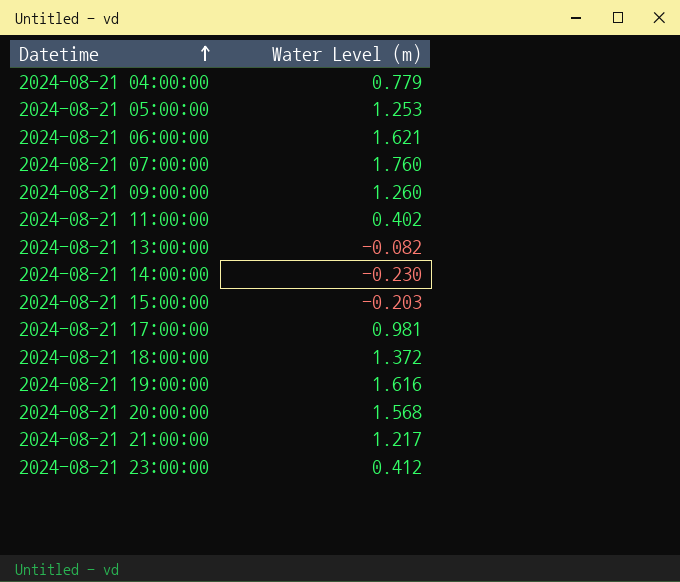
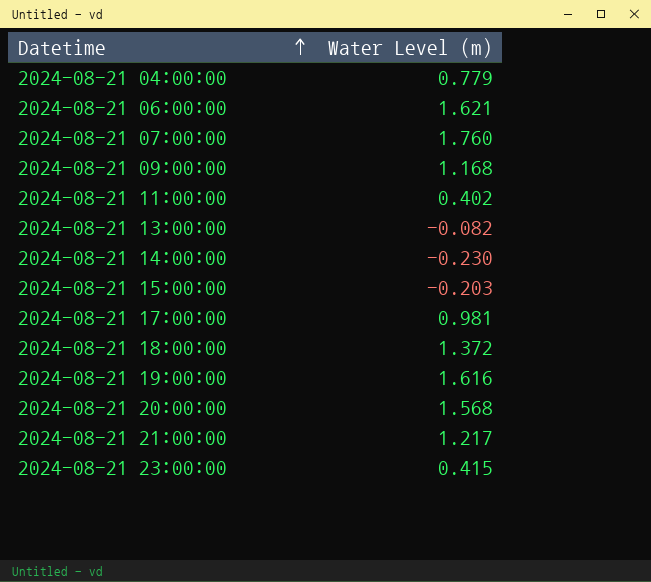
row 2024-08-21 05:00:00: 1.253 -> none
2024-08-21 09:00:00 | Water Level (m): 1.260 -> 1.168
2024-08-21 23:00:00 | Water Level (m): 0.412 -> 0.415

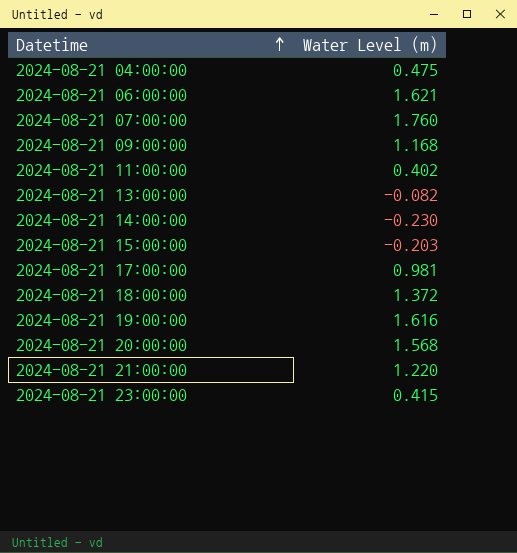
2024-08-21 04:00:00 | Water Level (m): 0.779 -> 0.475
2024-08-21 21:00:00 | Water Level (m): 1.217 -> 1.220

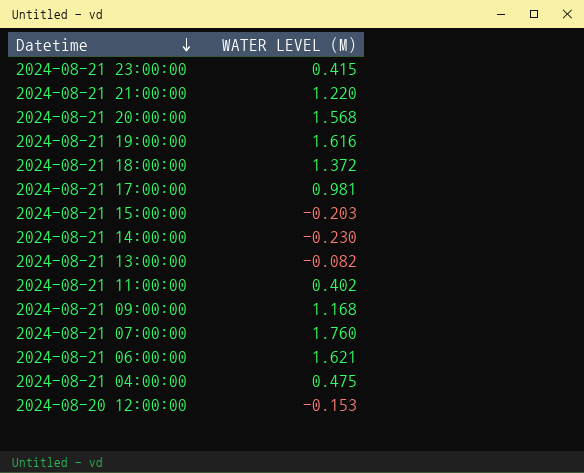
row order: Datetime ascending -> Datetime descending
column name: Water Level (m) -> WATER LEVEL (M)
row 2024-08-20 12:00:00: none -> -0.153

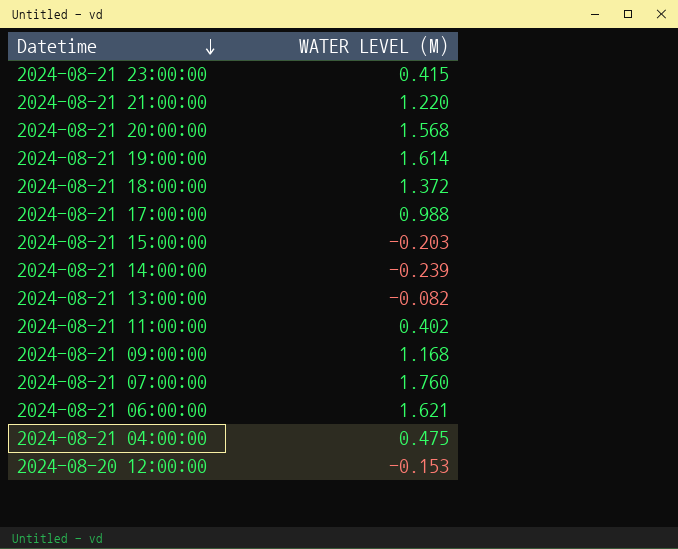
2024-08-21 19:00:00 | WATER LEVEL (M): 1.616 -> 1.614
2024-08-21 17:00:00 | WATER LEVEL (M): 0.981 -> 0.988
2024-08-21 14:00:00 | WATER LEVEL (M): -0.230 -> -0.239

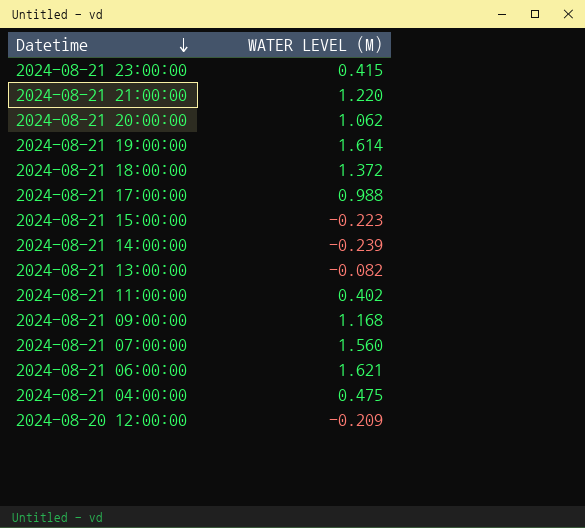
2024-08-21 20:00:00 | WATER LEVEL (M): 1.568 -> 1.062
2024-08-21 15:00:00 | WATER LEVEL (M): -0.203 -> -0.223
2024-08-21 07:00:00 | WATER LEVEL (M): 1.760 -> 1.560
2024-08-20 12:00:00 | WATER LEVEL (M): -0.153 -> -0.209

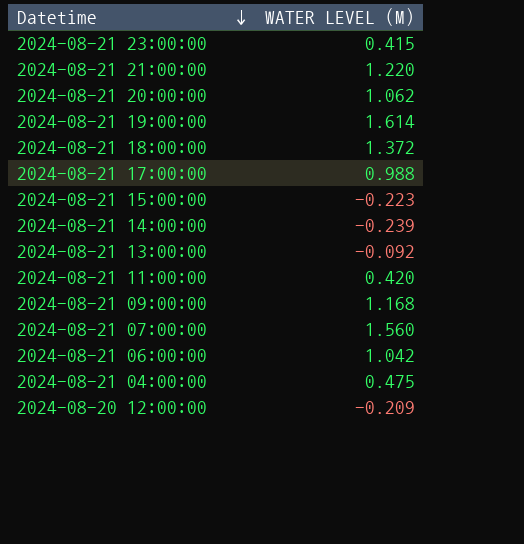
2024-08-21 13:00:00 | WATER LEVEL (M): -0.082 -> -0.092
2024-08-21 11:00:00 | WATER LEVEL (M): 0.402 -> 0.420
2024-08-21 06:00:00 | WATER LEVEL (M): 1.621 -> 1.042

